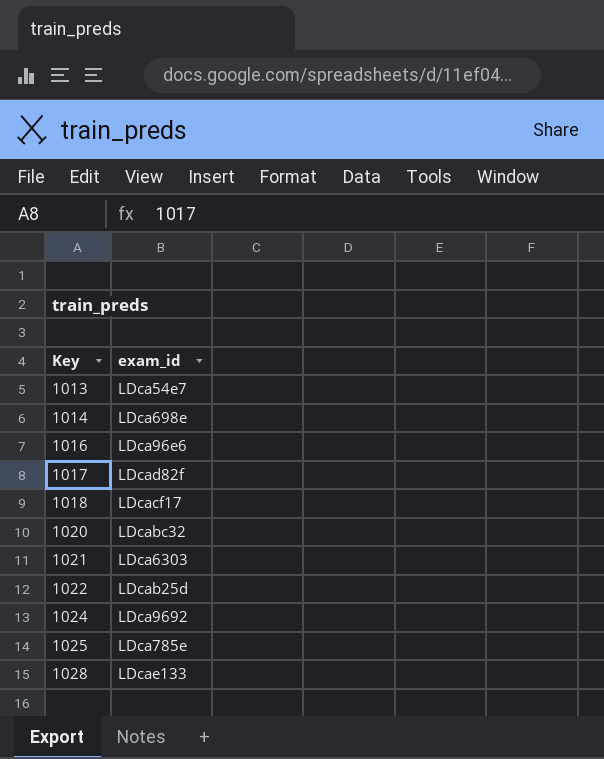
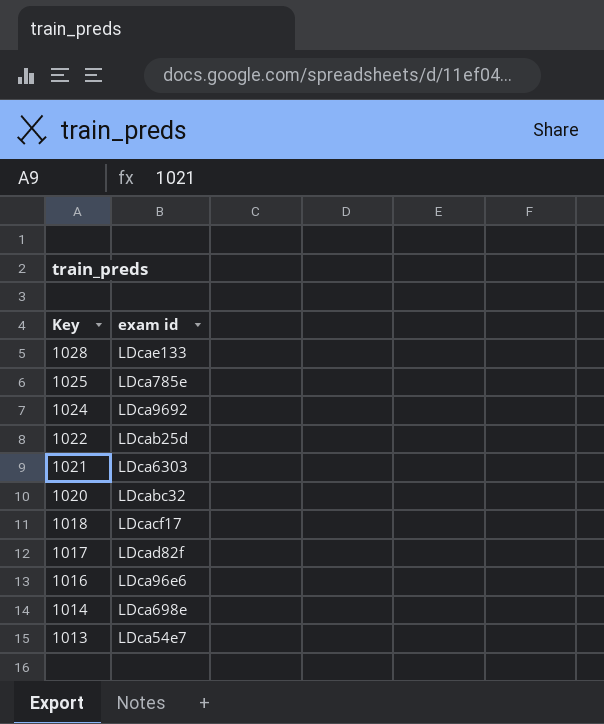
row order: Key ascending -> Key descending
column name: exam_id -> exam id

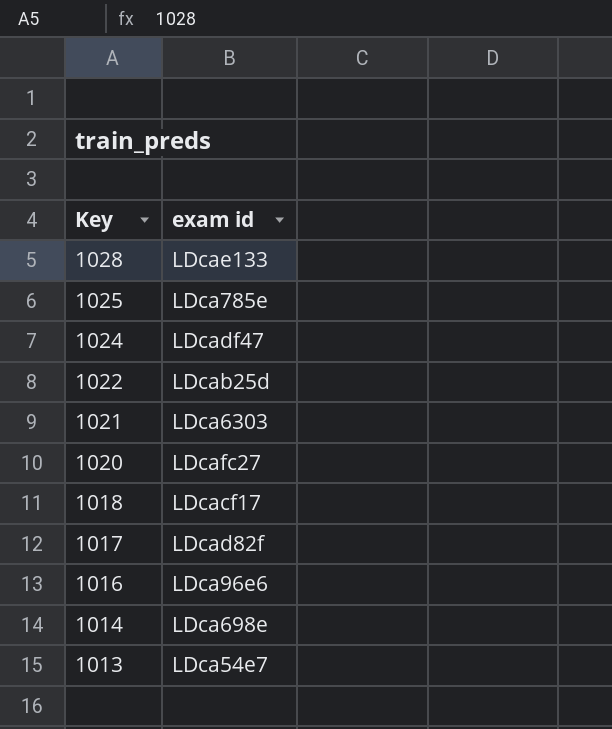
1024 | exam id: LDca9692 -> LDcadf47
1020 | exam id: LDcabc32 -> LDcafc27

